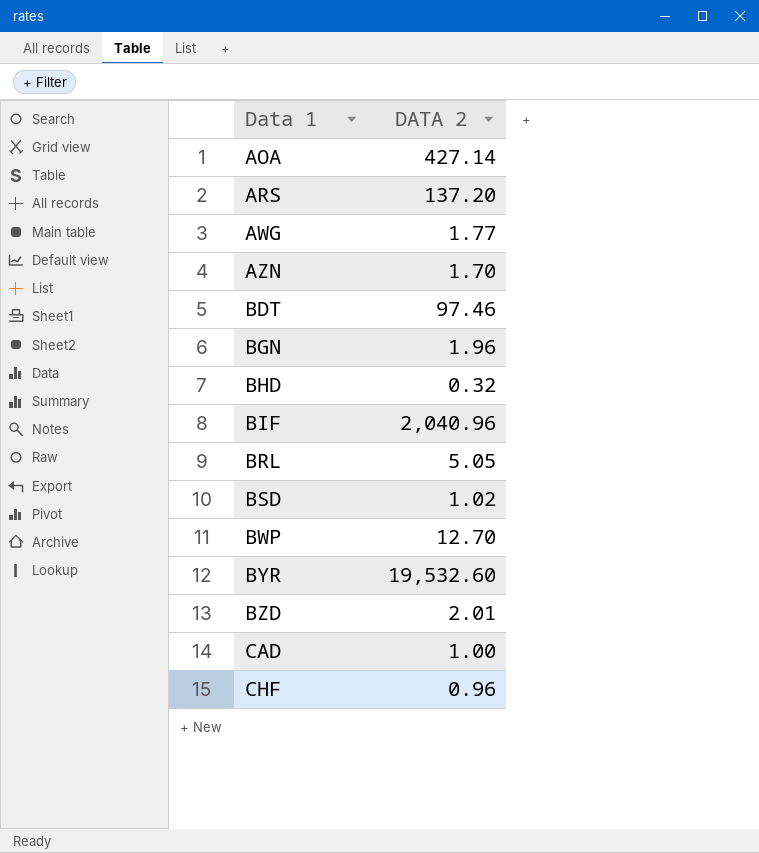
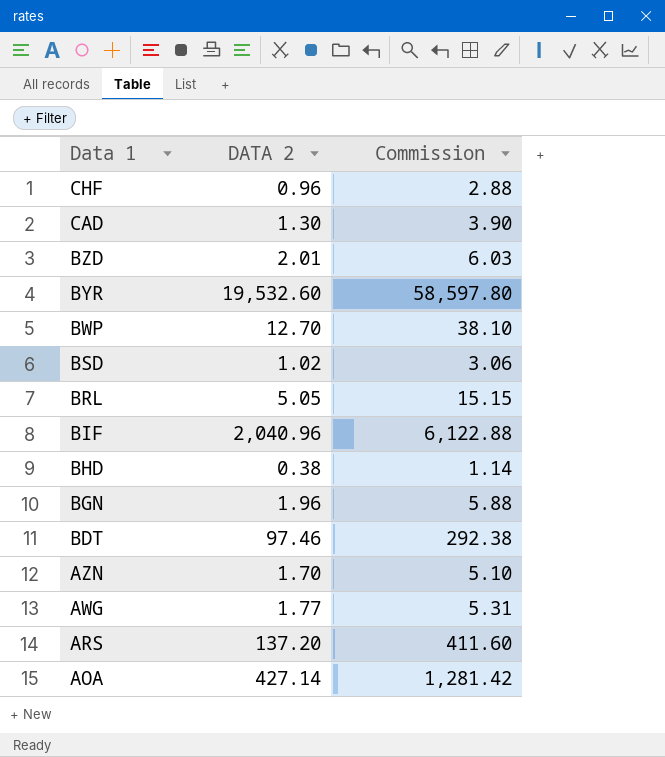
row order: Data 1 ascending -> Data 1 descending
column Commission | formula: none -> [DATA 2] * 3
CAD | DATA 2: 1.00 -> 1.30
BHD | DATA 2: 0.32 -> 0.38

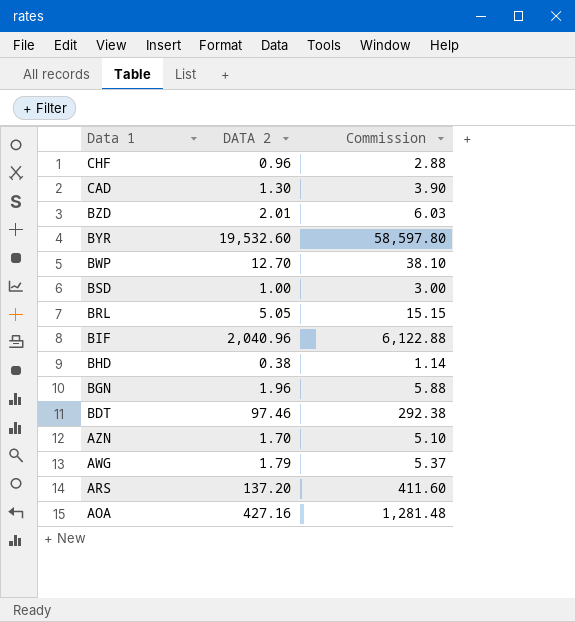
BSD | DATA 2: 1.02 -> 1.00
BSD | Commission: 3.06 -> 3.00
AWG | DATA 2: 1.77 -> 1.79
AWG | Commission: 5.31 -> 5.37
AOA | DATA 2: 427.14 -> 427.16
AOA | Commission: 1,281.42 -> 1,281.48

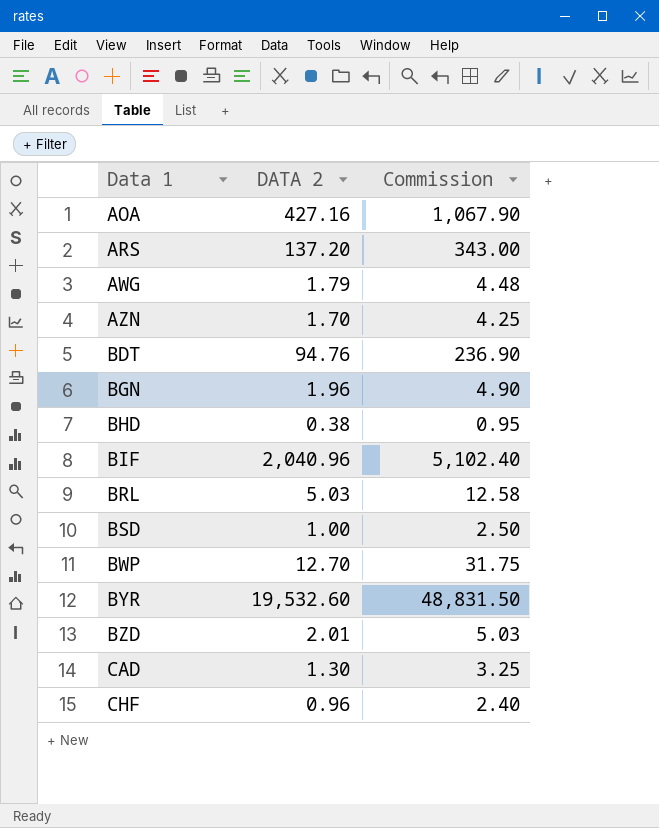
row order: Data 1 descending -> Data 1 ascending
column Commission | formula: [DATA 2] * 3 -> [DATA 2] * 2.5
BDT | DATA 2: 97.46 -> 94.76
BRL | DATA 2: 5.05 -> 5.03

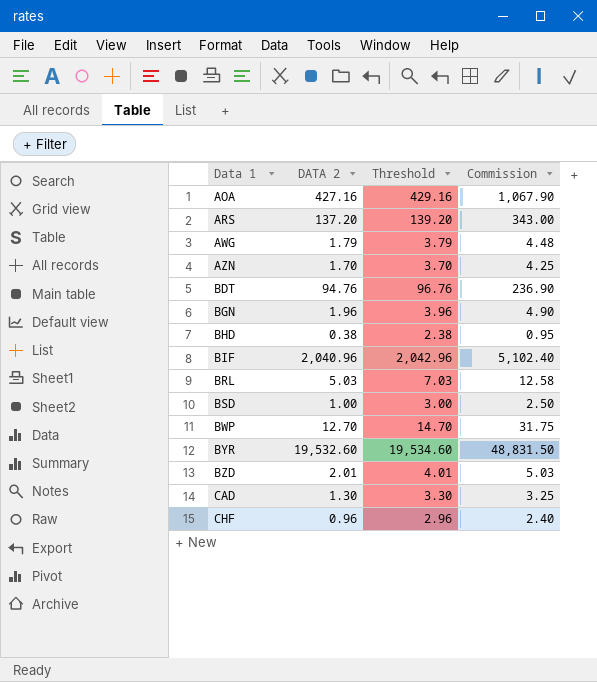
column Threshold | formula: none -> [DATA 2] + 2

